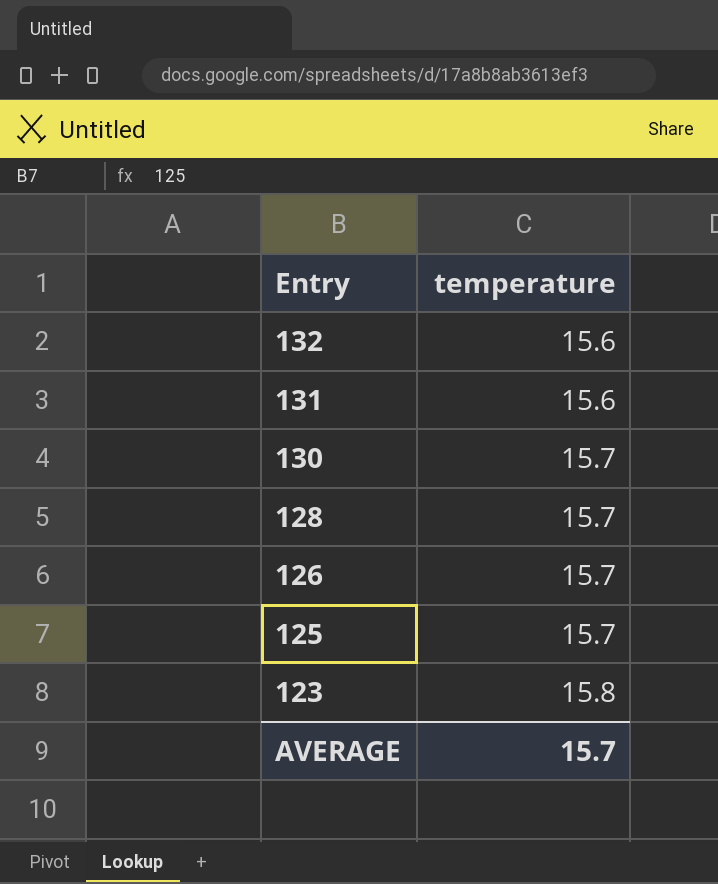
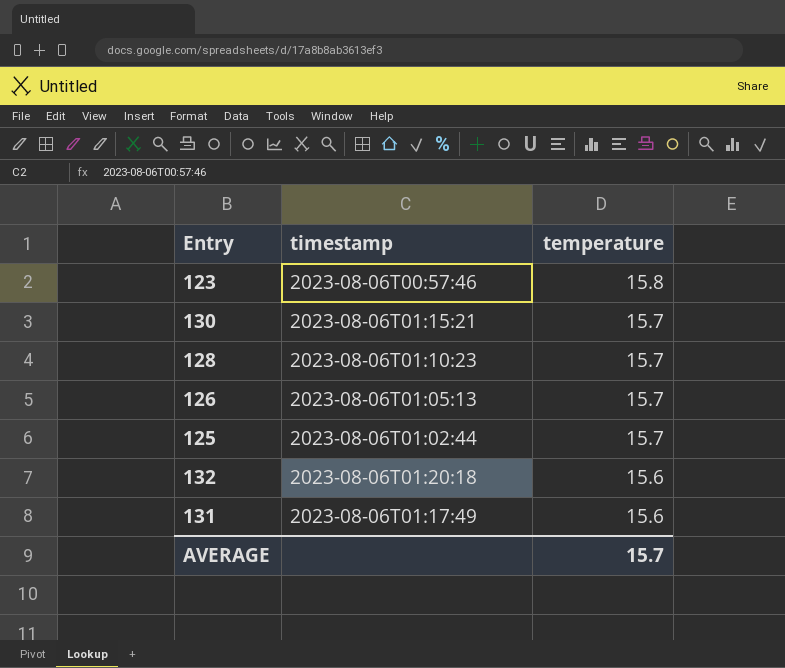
row order: Entry descending -> temperature descending
column timestamp | position: none -> 2

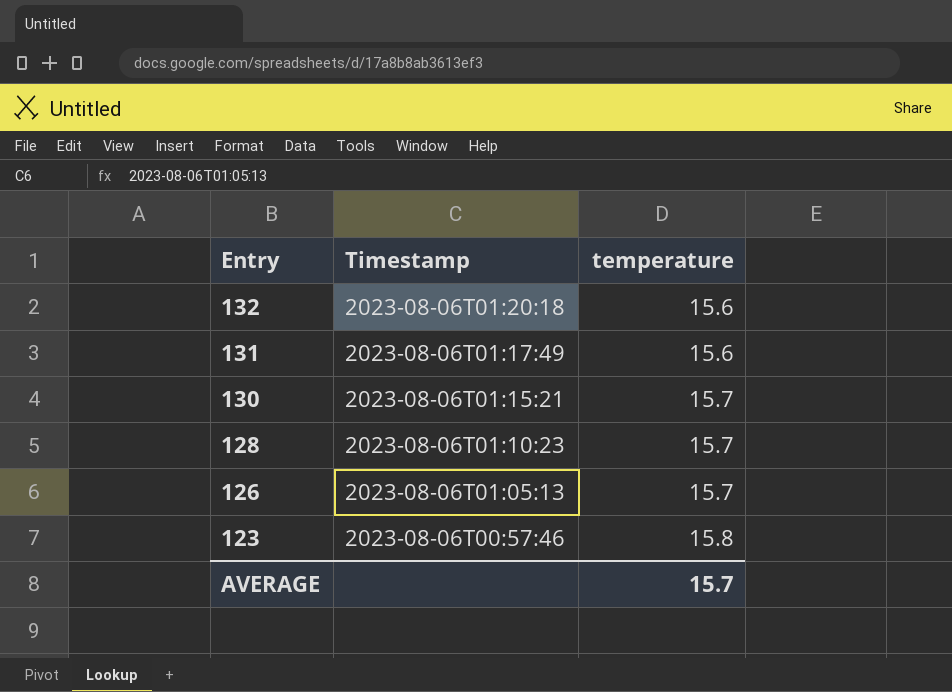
row order: temperature descending -> Entry descending
column name: timestamp -> Timestamp
row 125: 2023-08-06T01:02:44 | 15.7 -> none

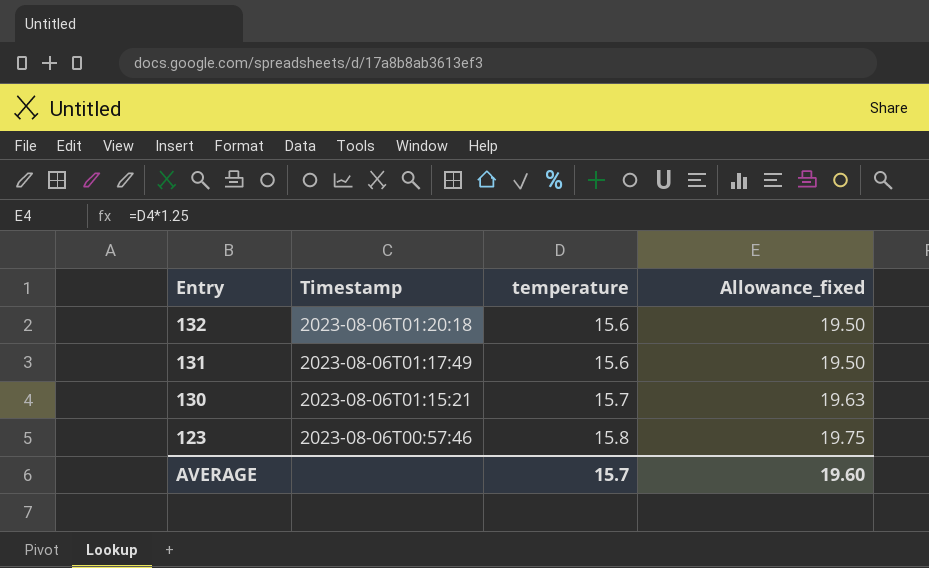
column Allowance_fixed | formula: none -> [temperature] * 1.25
row 128: 2023-08-06T01:10:23 | 15.7 -> none
row 126: 2023-08-06T01:05:13 | 15.7 -> none

